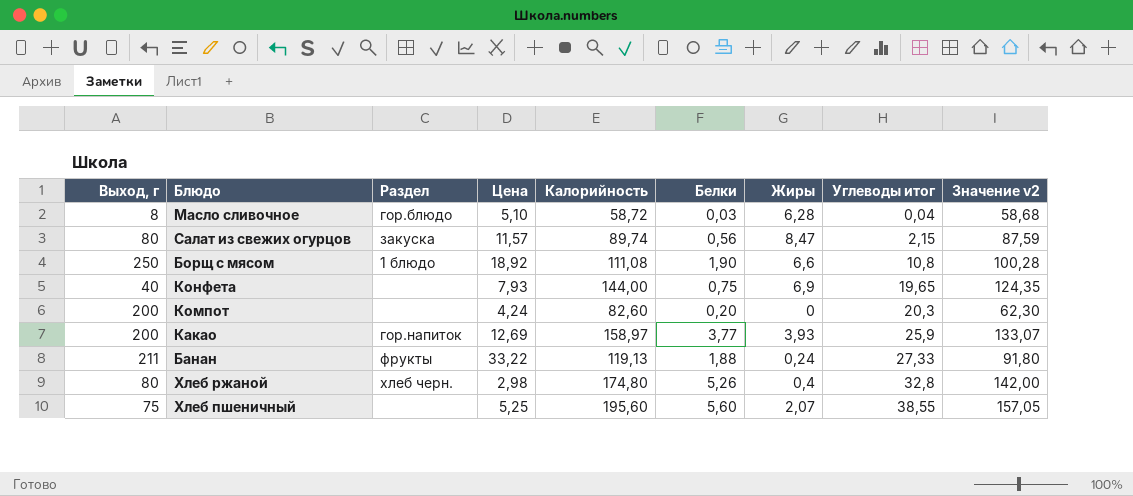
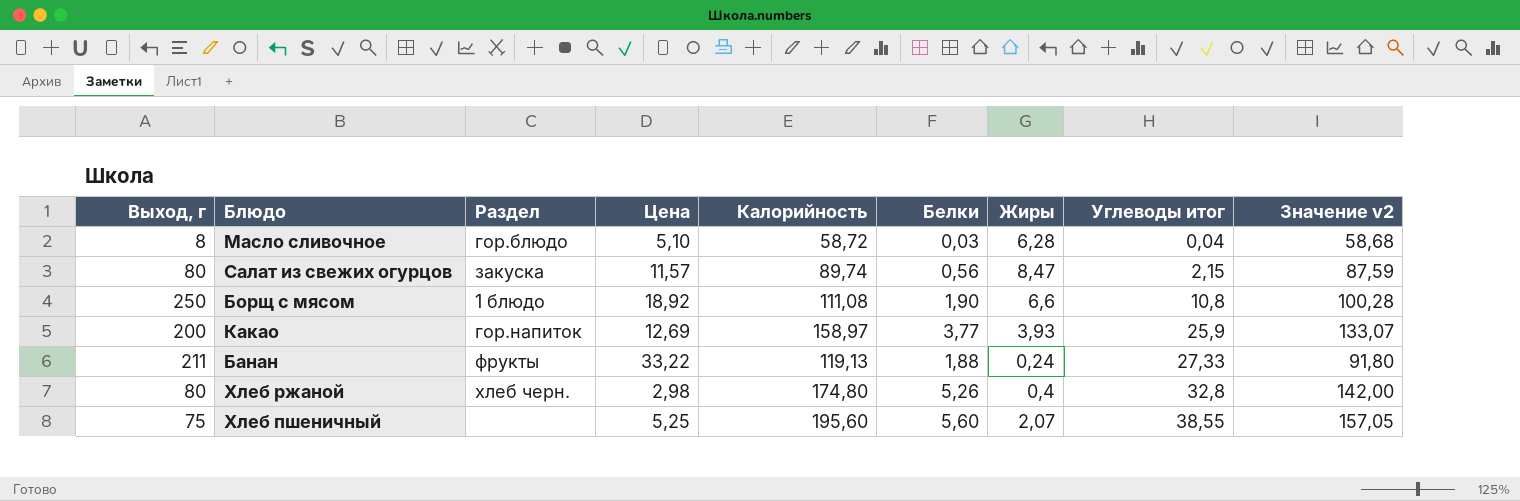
row Конфета: 40 | none | 7,93 | 144,00 | 0,75 | 6,9 | 19,65 | 124,35 -> none
row Компот: 200 | none | 4,24 | 82,60 | 0,20 | 0 | 20,3 | 62,30 -> none

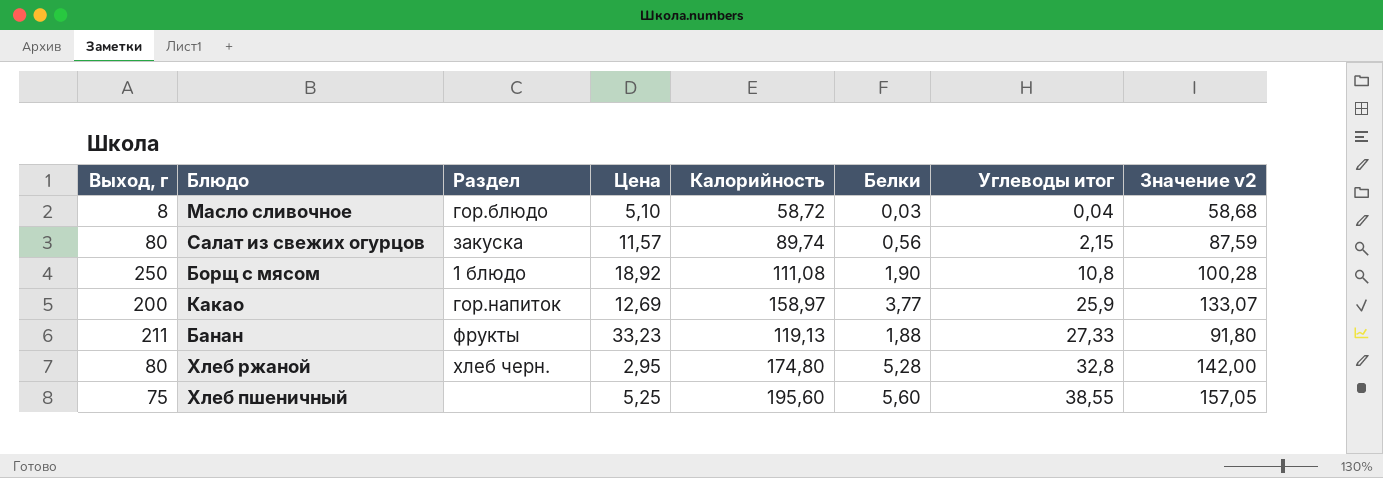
column Жиры | position: 7 -> none
Банан | Цена: 33,22 -> 33,23
Хлеб ржаной | Цена: 2,98 -> 2,95
Хлеб ржаной | Белки: 5,26 -> 5,28

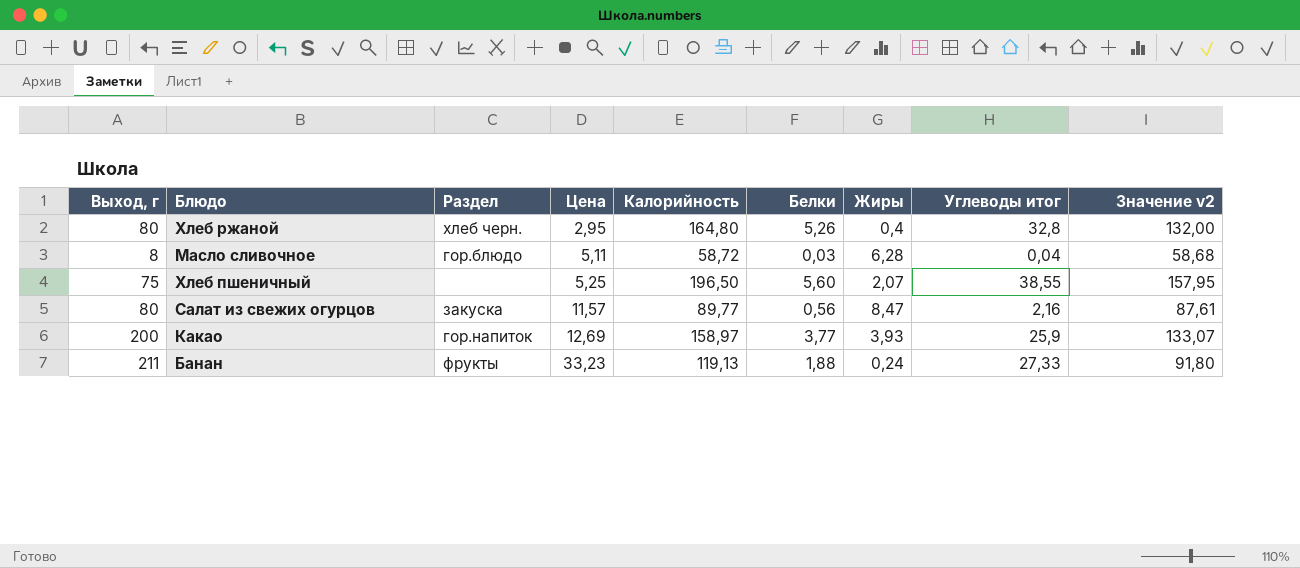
row order: Углеводы итог ascending -> Цена ascending
column Жиры | position: none -> 7
row Борщ с мясом: 250 | 1 блюдо | 18,92 | 111,08 | 1,90 | 10,8 | 100,28 -> none
Хлеб ржаной | Калорийность: 174,80 -> 164,80
Хлеб ржаной | Белки: 5,28 -> 5,26
Хлеб ржаной | Значение v2: 142,00 -> 132,00
Масло сливочное | Цена: 5,10 -> 5,11
Хлеб пшеничный | Калорийность: 195,60 -> 196,50
Хлеб пшеничный | Значение v2: 157,05 -> 157,95
Салат из свежих огурцов | Калорийность: 89,74 -> 89,77
Салат из свежих огурцов | Углеводы итог: 2,15 -> 2,16
Салат из свежих огурцов | Значение v2: 87,59 -> 87,61

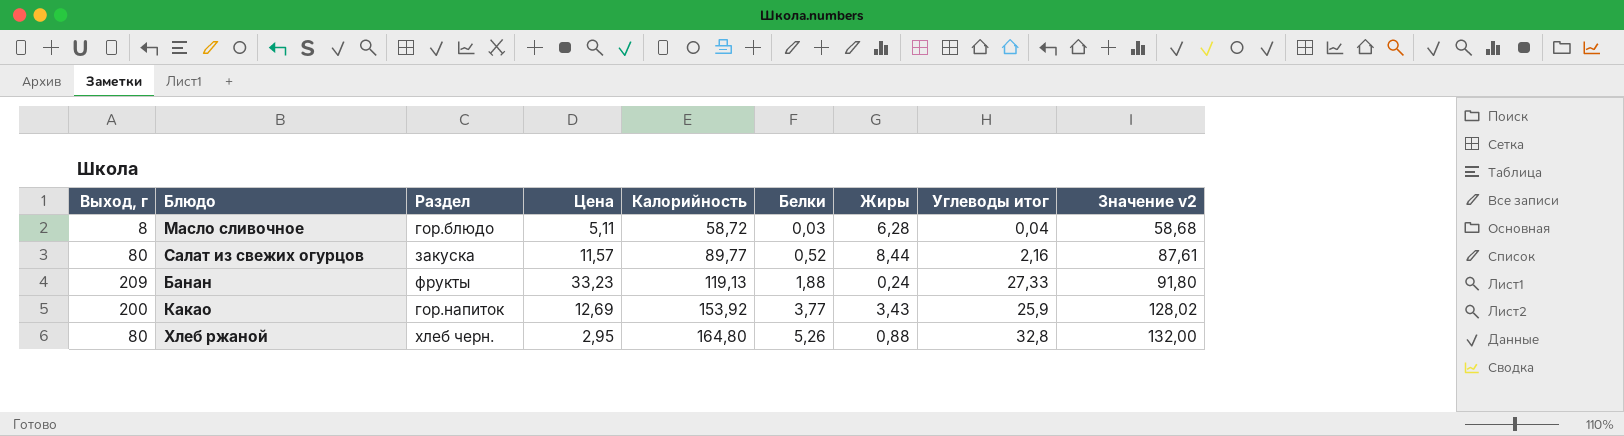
row order: Цена ascending -> Калорийность ascending
row Хлеб пшеничный: 75 | none | 5,25 | 196,50 | 5,60 | 2,07 | 38,55 | 157,95 -> none
Салат из свежих огурцов | Белки: 0,56 -> 0,52
Салат из свежих огурцов | Жиры: 8,47 -> 8,44
Банан | Выход, г: 211 -> 209
Какао | Калорийность: 158,97 -> 153,92
Какао | Жиры: 3,93 -> 3,43
Какао | Значение v2: 133,07 -> 128,02
Хлеб ржаной | Жиры: 0,4 -> 0,88

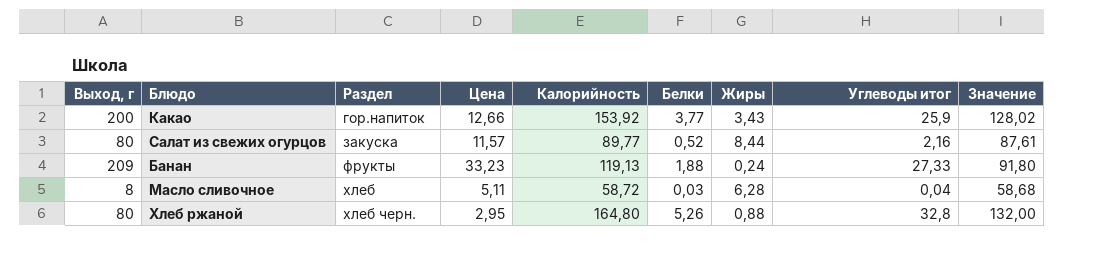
row order: Калорийность ascending -> Раздел ascending
column name: Значение v2 -> Значение
Какао | Цена: 12,69 -> 12,66
Масло сливочное | Раздел: гор.блюдо -> хлеб

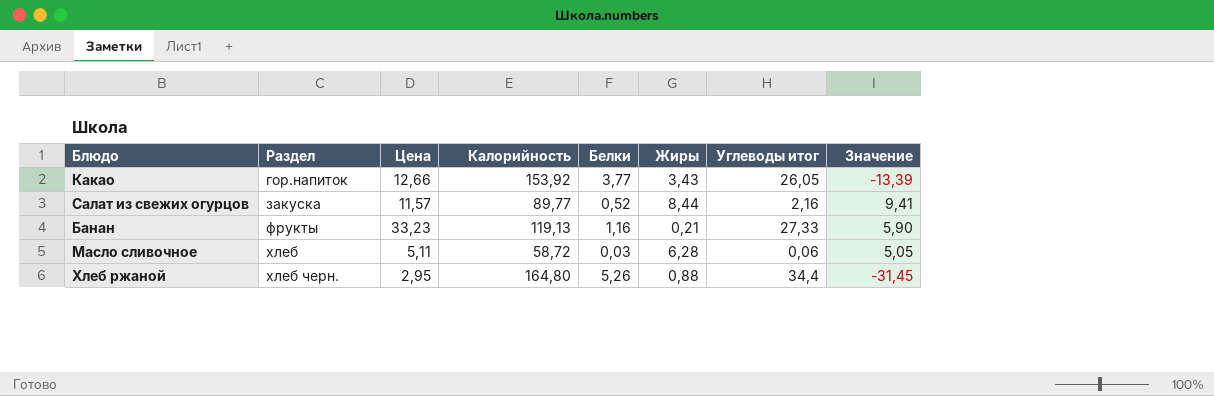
column Выход, г | position: 1 -> none
column Значение | formula: [Калорийность] - [Углеводы итог] -> [Цена] - [Углеводы итог]
Какао | Углеводы итог: 25,9 -> 26,05
Банан | Белки: 1,88 -> 1,16
Банан | Жиры: 0,24 -> 0,21
Масло сливочное | Углеводы итог: 0,04 -> 0,06
Хлеб ржаной | Углеводы итог: 32,8 -> 34,4

